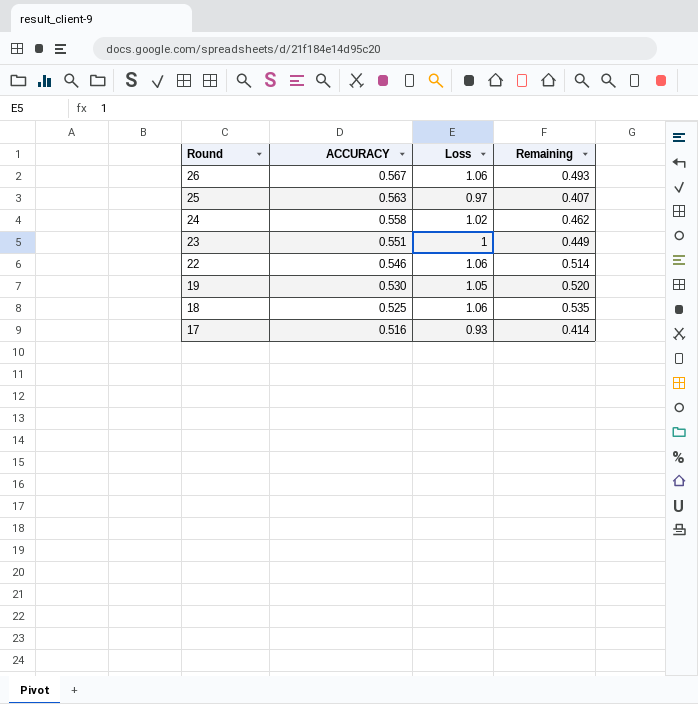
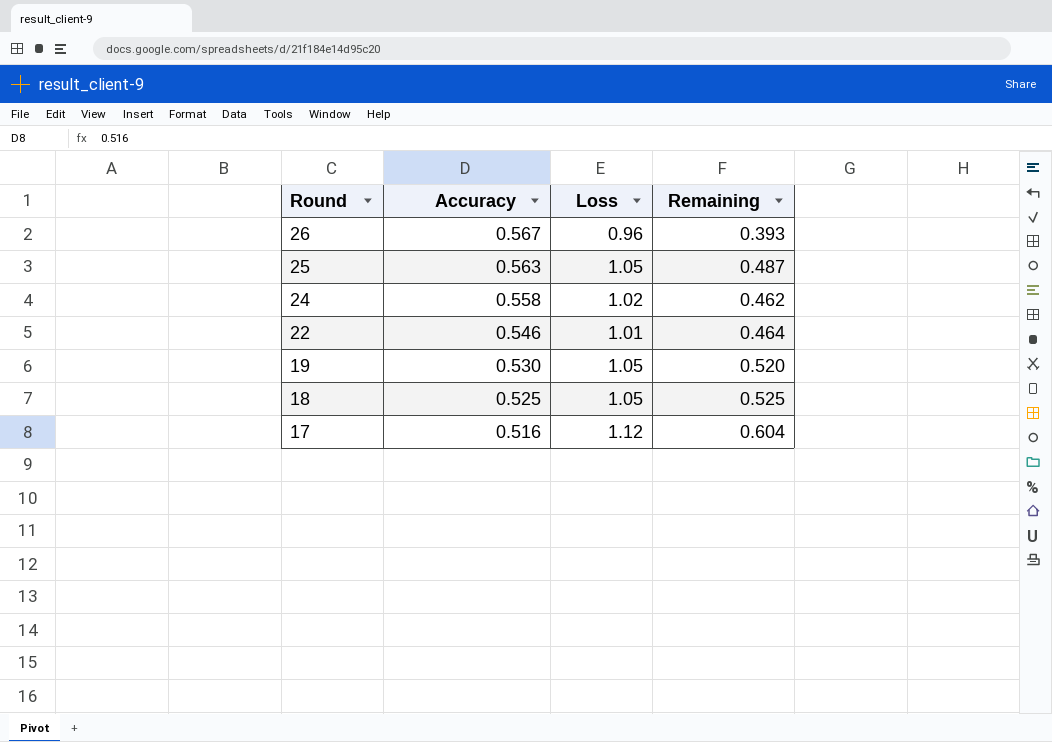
column name: ACCURACY -> Accuracy
row 23: 0.551 | 1 | 0.449 -> none
26 | Loss: 1.06 -> 0.96
26 | Remaining: 0.493 -> 0.393
25 | Loss: 0.97 -> 1.05
25 | Remaining: 0.407 -> 0.487
22 | Loss: 1.06 -> 1.01
22 | Remaining: 0.514 -> 0.464
18 | Loss: 1.06 -> 1.05
18 | Remaining: 0.535 -> 0.525
17 | Loss: 0.93 -> 1.12
17 | Remaining: 0.414 -> 0.604

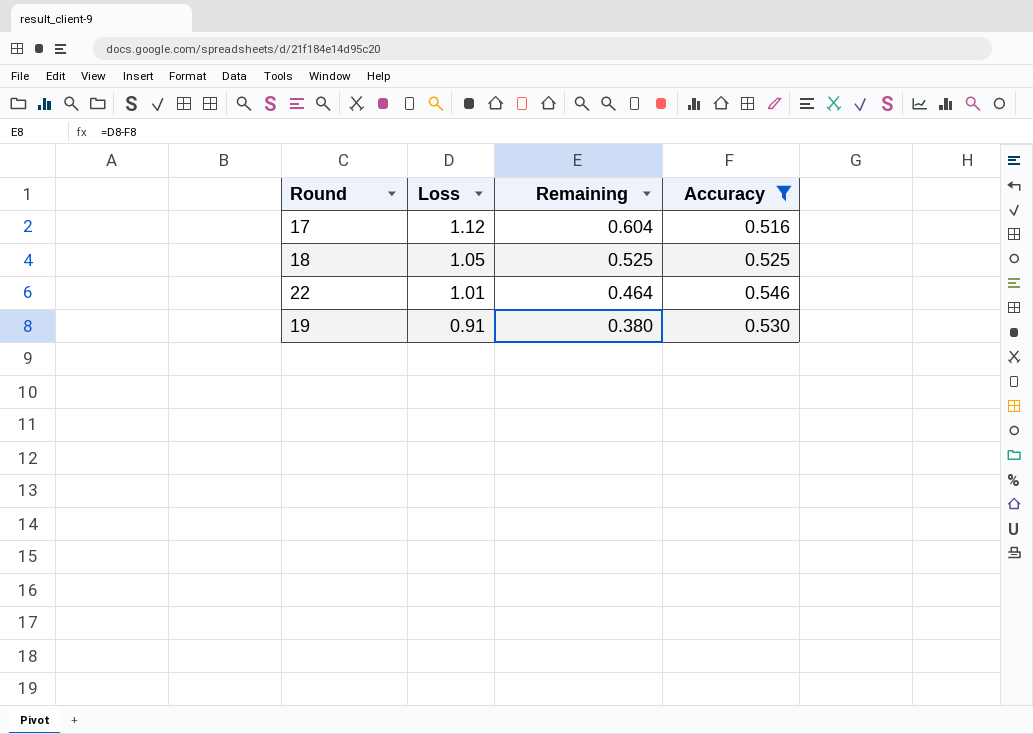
filter: none -> Accuracy <= 0.546
row order: Round descending -> Loss descending
column Accuracy | position: 2 -> 4
19 | Loss: 1.05 -> 0.91
19 | Remaining: 0.520 -> 0.380

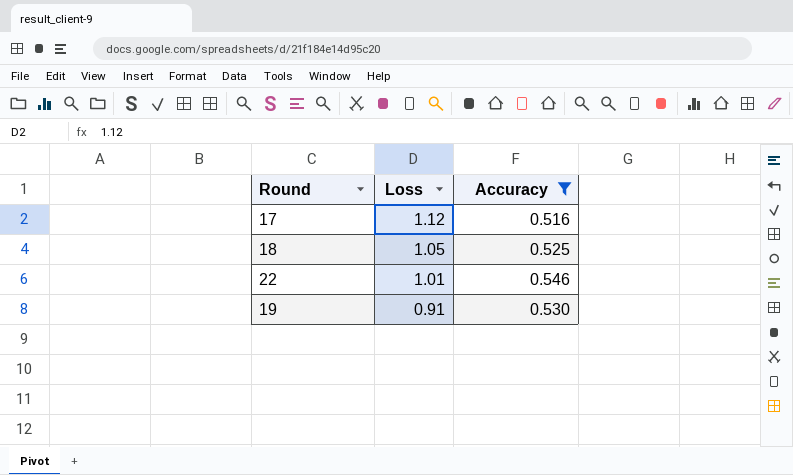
column Remaining | formula: [Loss] - [Accuracy] -> none

